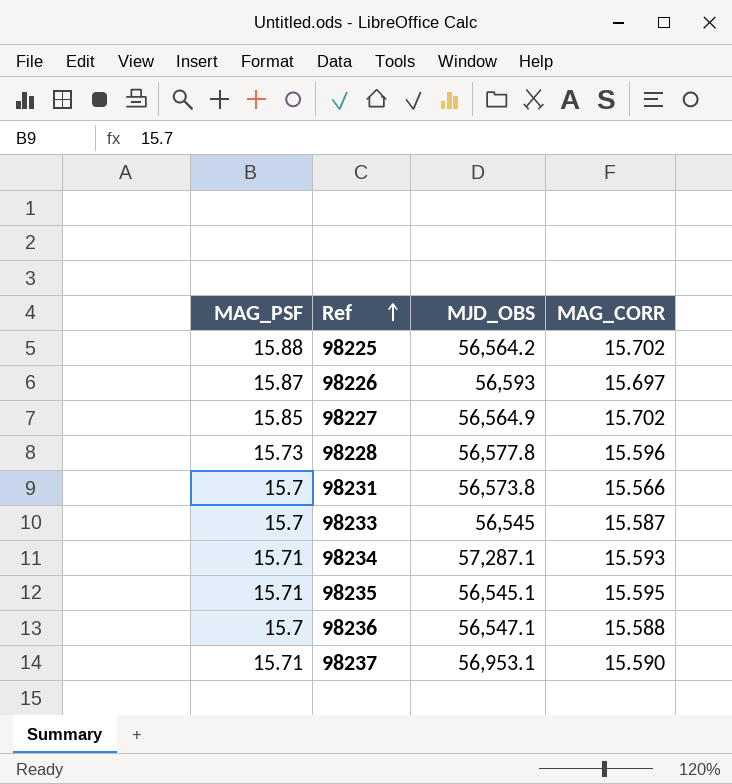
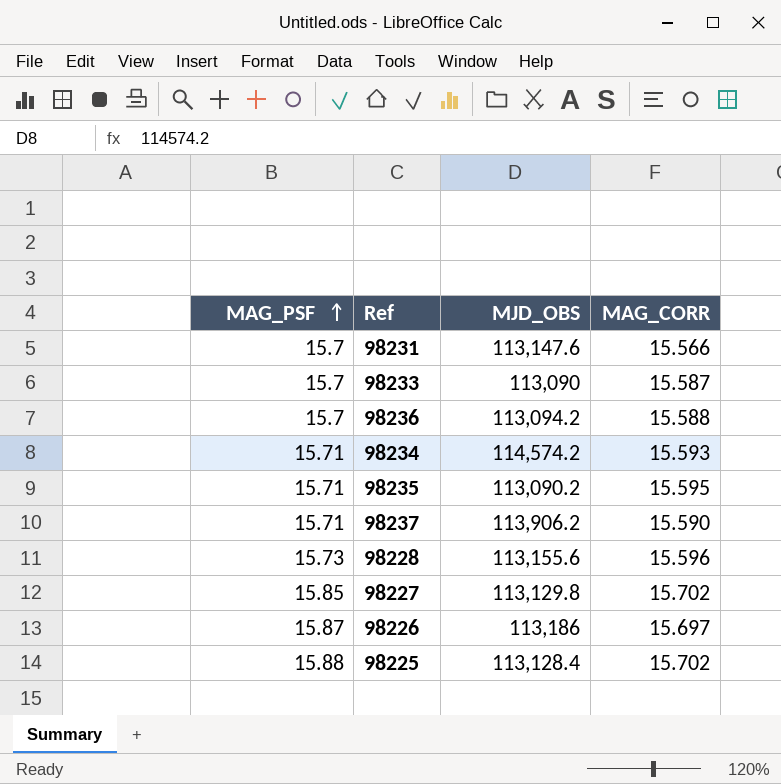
row order: Ref ascending -> MAG_PSF ascending
98231 | MJD_OBS: 56,573.8 -> 113,147.6
98233 | MJD_OBS: 56,545 -> 113,090
98236 | MJD_OBS: 56,547.1 -> 113,094.2
98234 | MJD_OBS: 57,287.1 -> 114,574.2
98235 | MJD_OBS: 56,545.1 -> 113,090.2
98237 | MJD_OBS: 56,953.1 -> 113,906.2
98228 | MJD_OBS: 56,577.8 -> 113,155.6
98227 | MJD_OBS: 56,564.9 -> 113,129.8
98226 | MJD_OBS: 56,593 -> 113,186
98225 | MJD_OBS: 56,564.2 -> 113,128.4

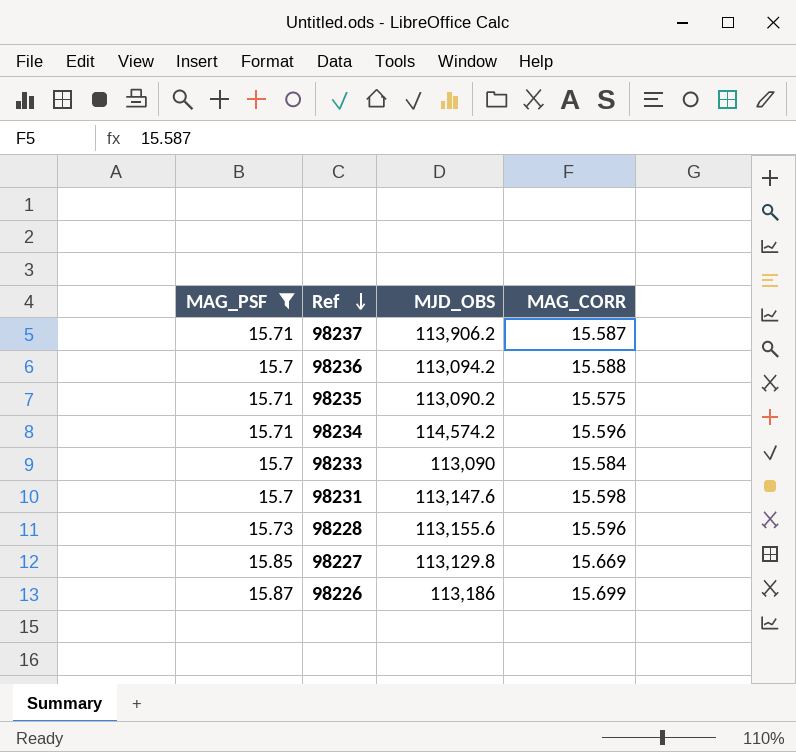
filter: none -> MAG_PSF != 15.88
row order: MAG_PSF ascending -> Ref descending
98237 | MAG_CORR: 15.590 -> 15.587
98235 | MAG_CORR: 15.595 -> 15.575
98234 | MAG_CORR: 15.593 -> 15.596
98233 | MAG_CORR: 15.587 -> 15.584
98231 | MAG_CORR: 15.566 -> 15.598
98227 | MAG_CORR: 15.702 -> 15.669
98226 | MAG_CORR: 15.697 -> 15.699

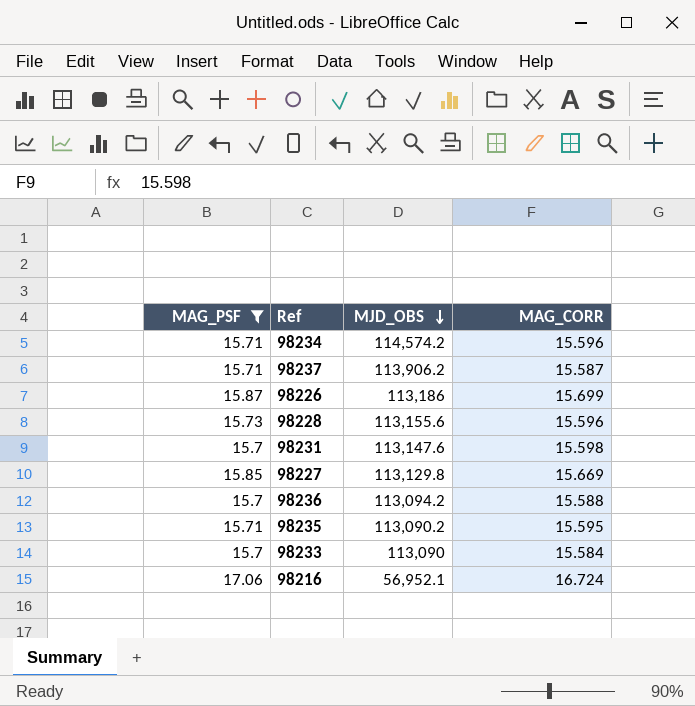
row order: Ref descending -> MJD_OBS descending
98235 | MAG_CORR: 15.575 -> 15.595
row 98216: none -> 17.06 | 56,952.1 | 16.724

